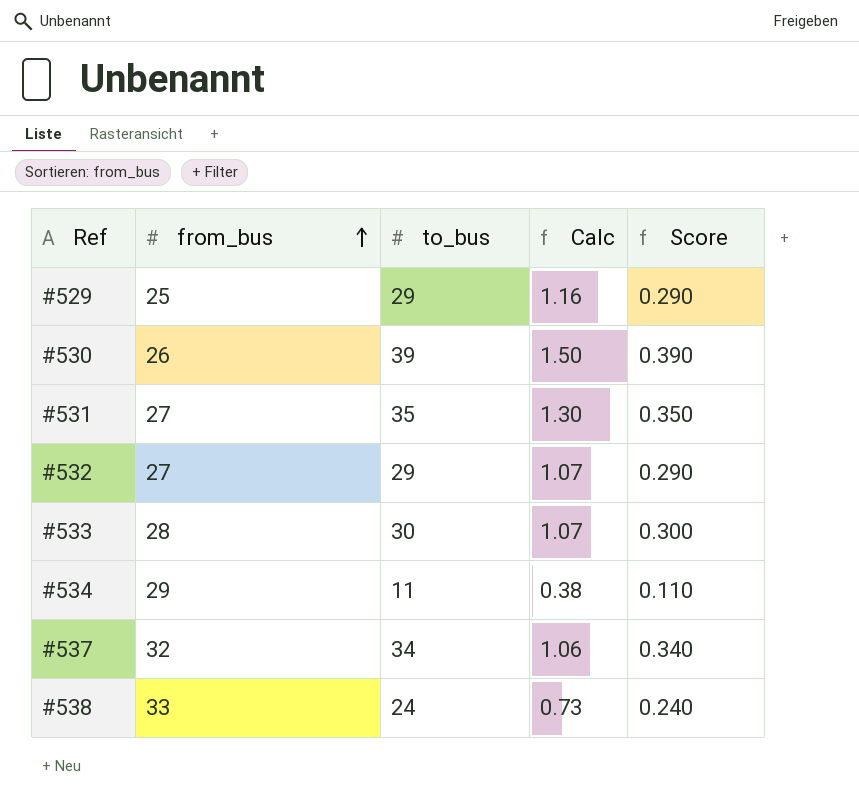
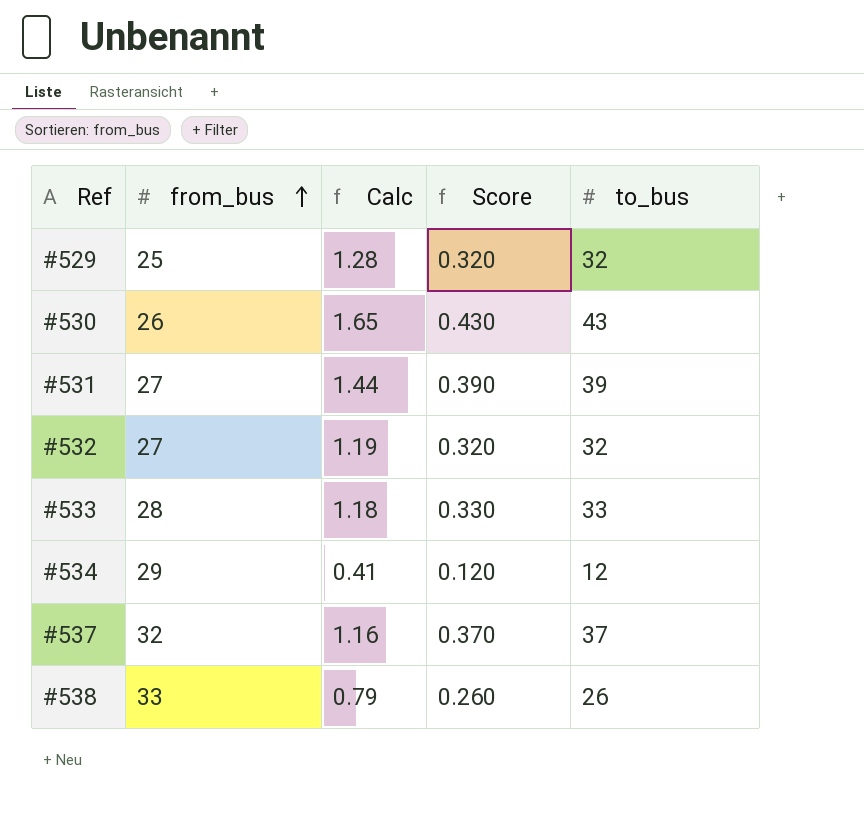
column to_bus | position: 3 -> 5
#529 | Calc: 1.16 -> 1.28
#529 | Score: 0.290 -> 0.320
#529 | to_bus: 29 -> 32
#530 | Calc: 1.50 -> 1.65
#530 | Score: 0.390 -> 0.430
#530 | to_bus: 39 -> 43
#531 | Calc: 1.30 -> 1.44
#531 | Score: 0.350 -> 0.390
#531 | to_bus: 35 -> 39
#532 | Calc: 1.07 -> 1.19
#532 | Score: 0.290 -> 0.320
#532 | to_bus: 29 -> 32
#533 | Calc: 1.07 -> 1.18
#533 | Score: 0.300 -> 0.330
#533 | to_bus: 30 -> 33
#534 | Calc: 0.38 -> 0.41
#534 | Score: 0.110 -> 0.120
#534 | to_bus: 11 -> 12
#537 | Calc: 1.06 -> 1.16
#537 | Score: 0.340 -> 0.370
#537 | to_bus: 34 -> 37
#538 | Calc: 0.73 -> 0.79
#538 | Score: 0.240 -> 0.260
#538 | to_bus: 24 -> 26

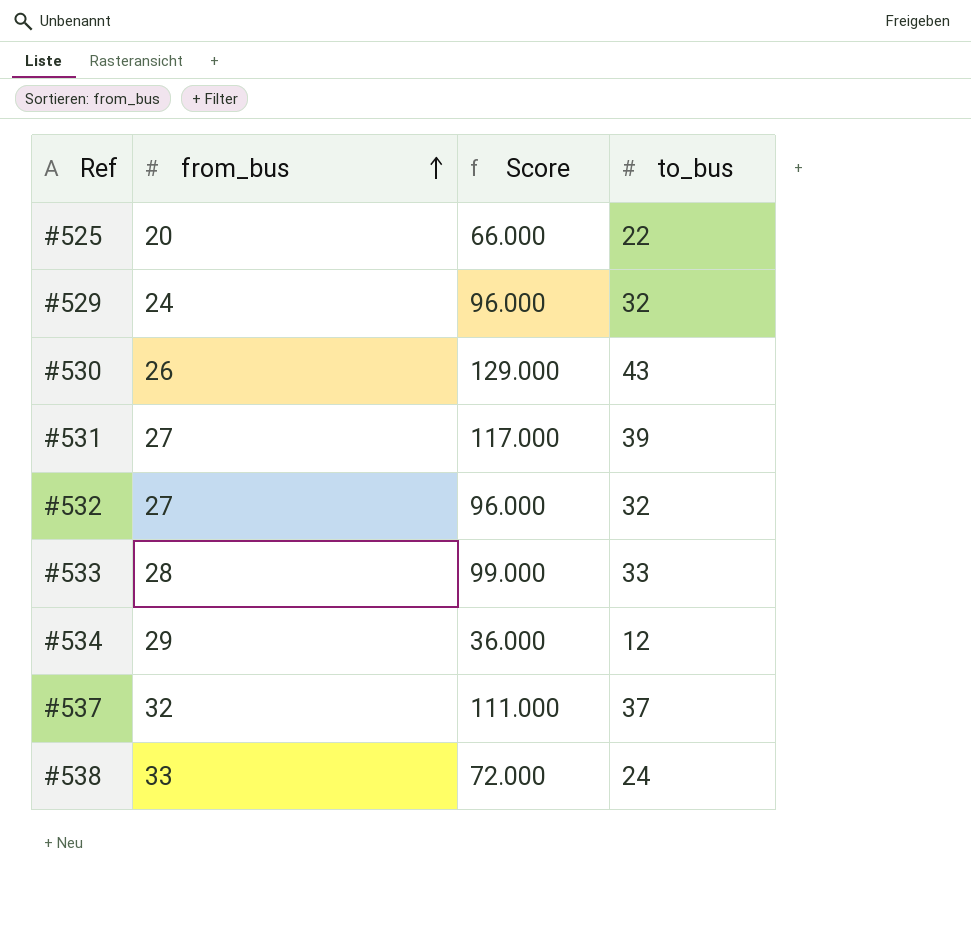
column Calc | formula: [to_bus] / [from_bus] -> none
column Score | formula: [to_bus] * 0.01 -> [to_bus] * 3
row #525: none -> 20 | 66.000 | 22
#529 | from_bus: 25 -> 24
#538 | to_bus: 26 -> 24

